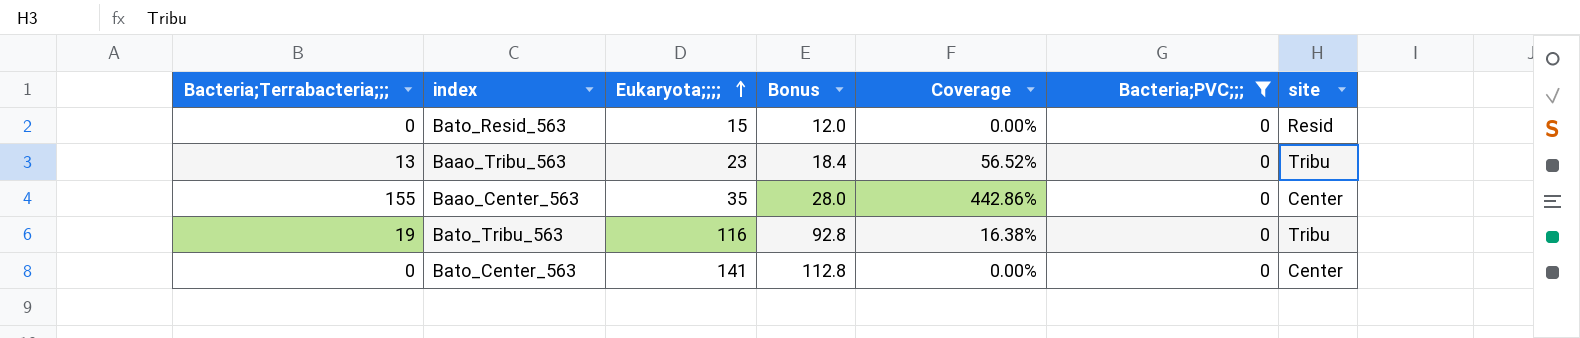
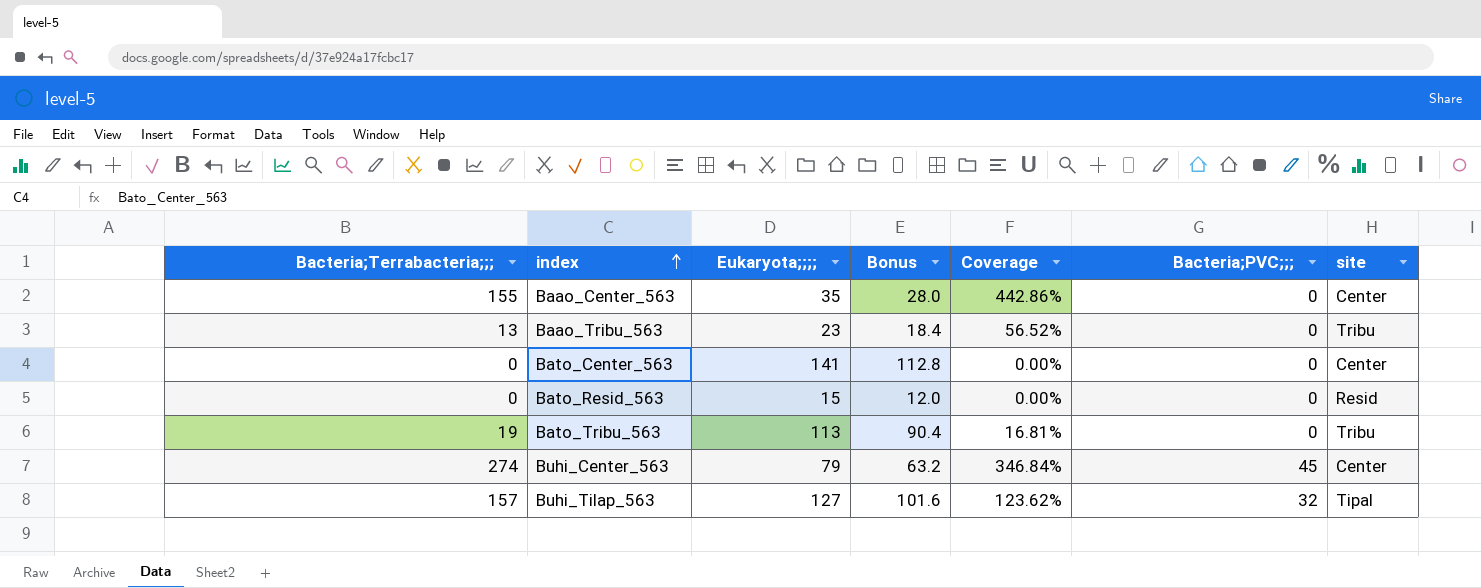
filter: Bacteria;PVC;;; = 0 -> none
row order: Eukaryota;;;; ascending -> index ascending
Bato_Tribu_563 | Eukaryota;;;;: 116 -> 113
Bato_Tribu_563 | Bonus: 92.8 -> 90.4
Bato_Tribu_563 | Coverage: 16.38% -> 16.81%

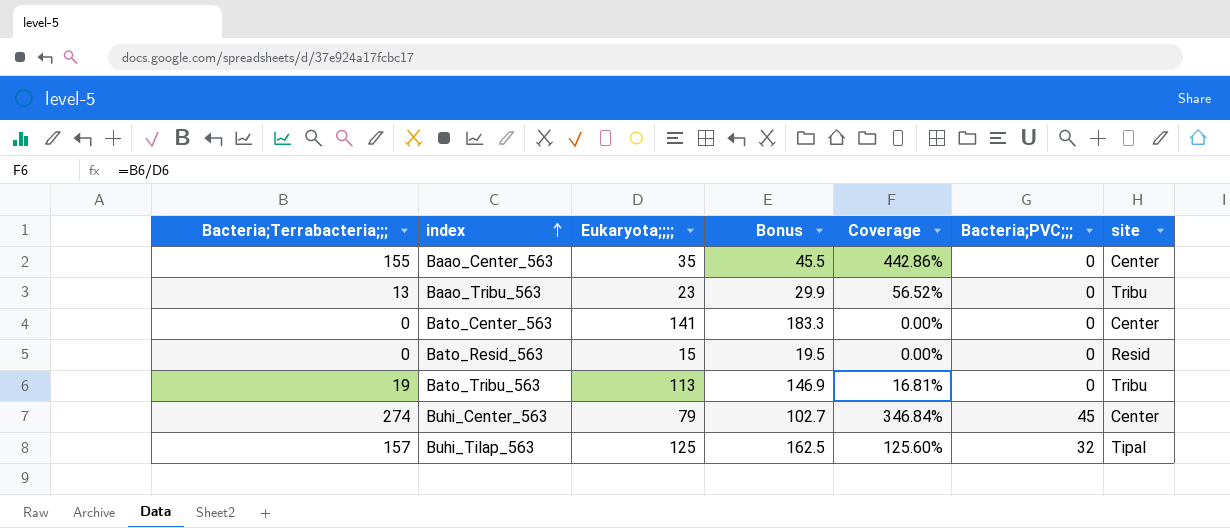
column Bonus | formula: [Eukaryota;;;;] * 0.8 -> [Eukaryota;;;;] * 1.3
Buhi_Tilap_563 | Eukaryota;;;;: 127 -> 125
Buhi_Tilap_563 | Coverage: 123.62% -> 125.60%

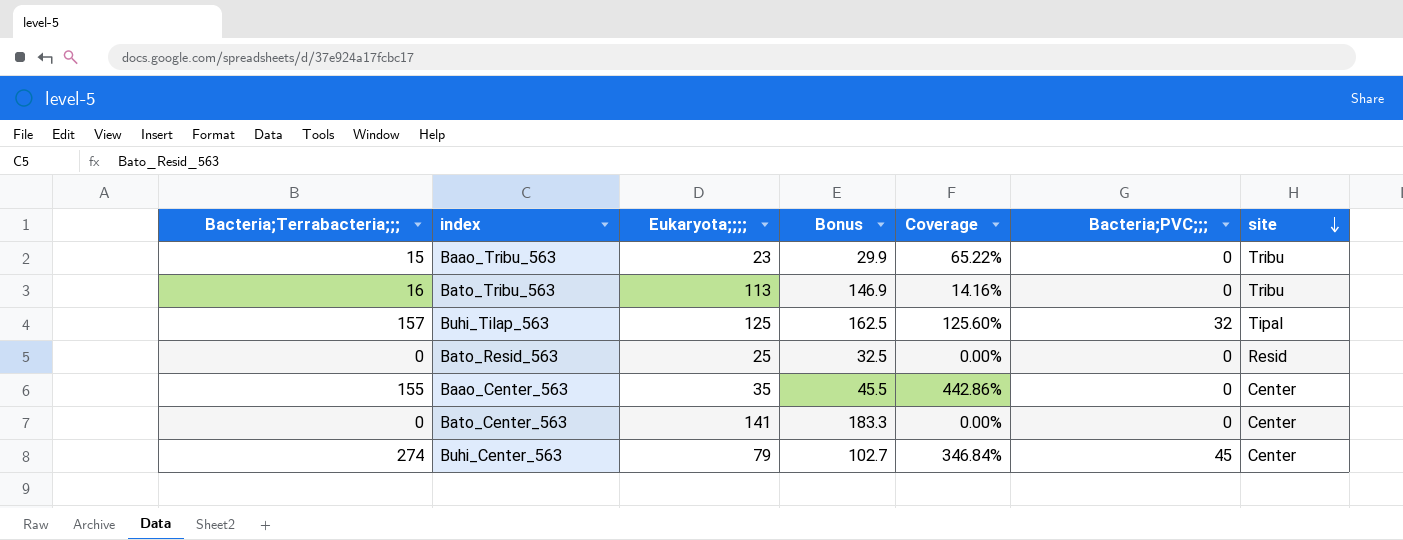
row order: index ascending -> site descending
Baao_Tribu_563 | Bacteria;Terrabacteria;;;: 13 -> 15
Baao_Tribu_563 | Coverage: 56.52% -> 65.22%
Bato_Tribu_563 | Bacteria;Terrabacteria;;;: 19 -> 16
Bato_Tribu_563 | Coverage: 16.81% -> 14.16%
Bato_Resid_563 | Eukaryota;;;;: 15 -> 25
Bato_Resid_563 | Bonus: 19.5 -> 32.5

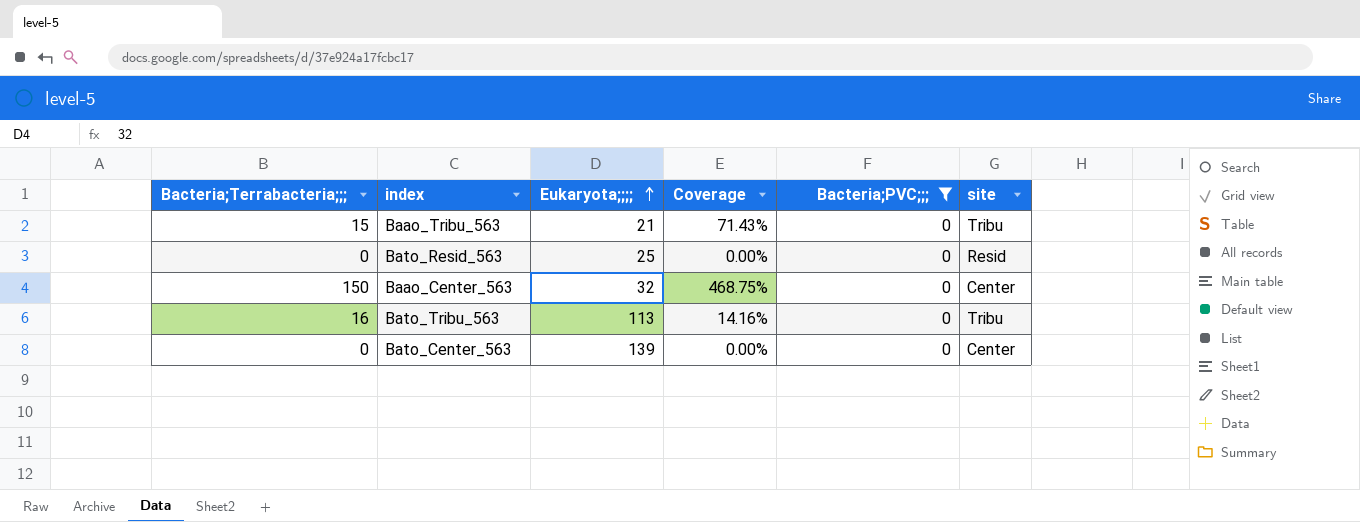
filter: none -> Bacteria;PVC;;; = 0
row order: site descending -> Eukaryota;;;; ascending
column Bonus | formula: [Eukaryota;;;;] * 1.3 -> none
Baao_Tribu_563 | Eukaryota;;;;: 23 -> 21
Baao_Tribu_563 | Coverage: 65.22% -> 71.43%
Baao_Center_563 | Bacteria;Terrabacteria;;;: 155 -> 150
Baao_Center_563 | Eukaryota;;;;: 35 -> 32
Baao_Center_563 | Coverage: 442.86% -> 468.75%
Bato_Center_563 | Eukaryota;;;;: 141 -> 139

